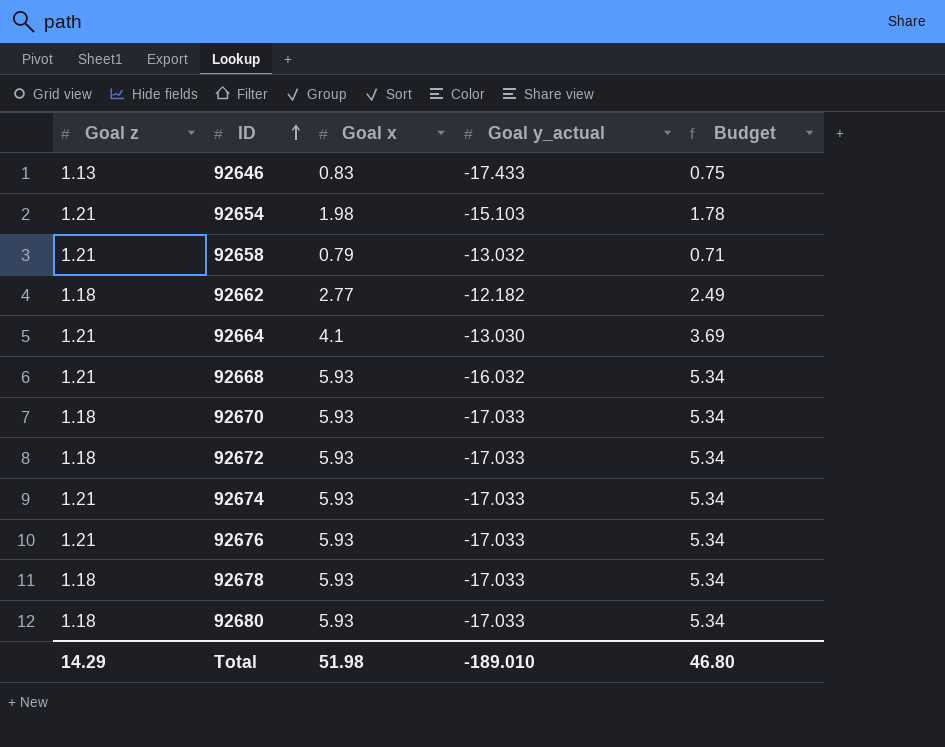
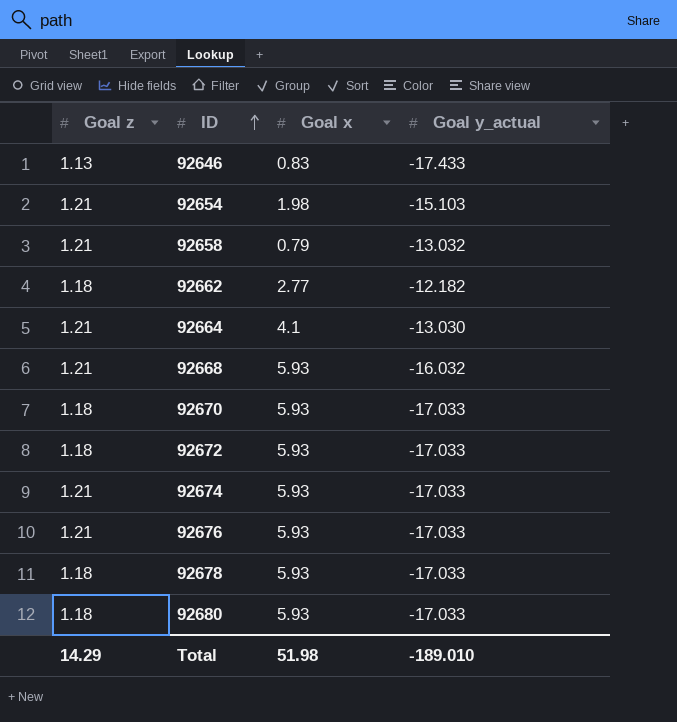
column Budget | formula: [Goal x] * 0.9 -> none

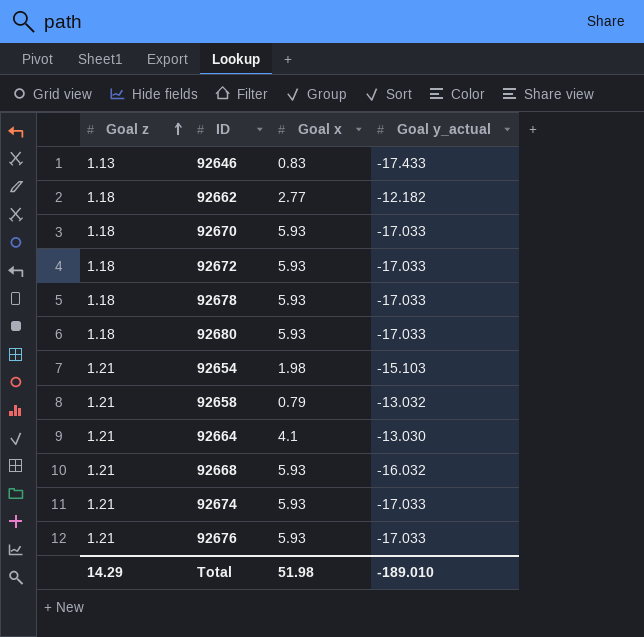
row order: ID ascending -> Goal z ascending

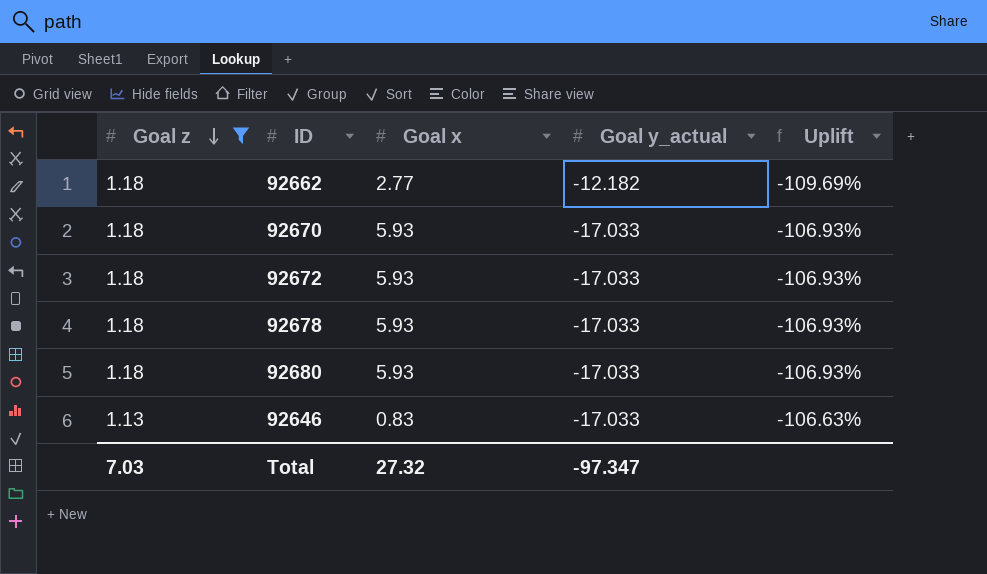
filter: none -> Goal z != 1.21
row order: Goal z ascending -> Goal z descending
column Uplift | formula: none -> ([Goal z] - [Goal y_actual]) / [Goal y_actual]
92646 | Goal y_actual: -17.433 -> -17.033
Total | Goal z: 14.29 -> 7.03
Total | Goal x: 51.98 -> 27.32
Total | Goal y_actual: -189.010 -> -97.347

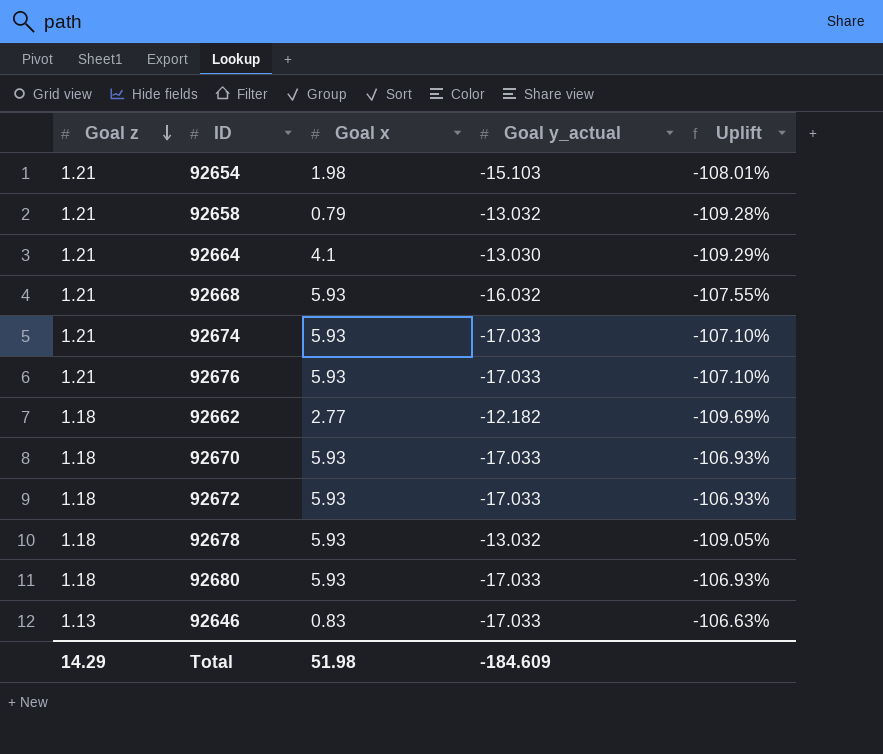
filter: Goal z != 1.21 -> none
92678 | Goal y_actual: -17.033 -> -13.032
92678 | Uplift: -106.93% -> -109.05%
Total | Goal z: 7.03 -> 14.29
Total | Goal x: 27.32 -> 51.98
Total | Goal y_actual: -97.347 -> -184.609

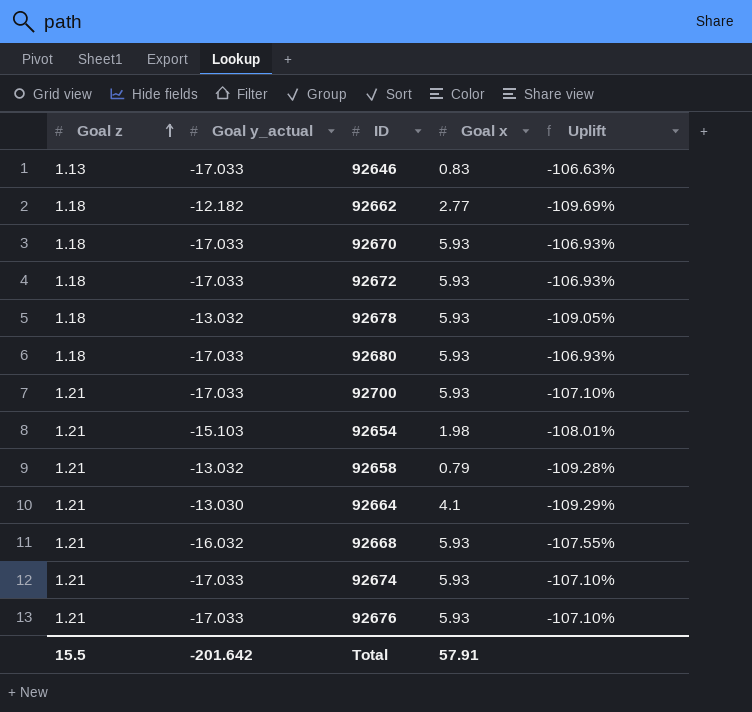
row order: Goal z descending -> Goal z ascending
column Goal y_actual | position: 4 -> 2
row 92700: none -> 1.21 | -17.033 | 5.93 | -107.10%
Total | Goal z: 14.29 -> 15.5
Total | Goal y_actual: -184.609 -> -201.642
Total | Goal x: 51.98 -> 57.91

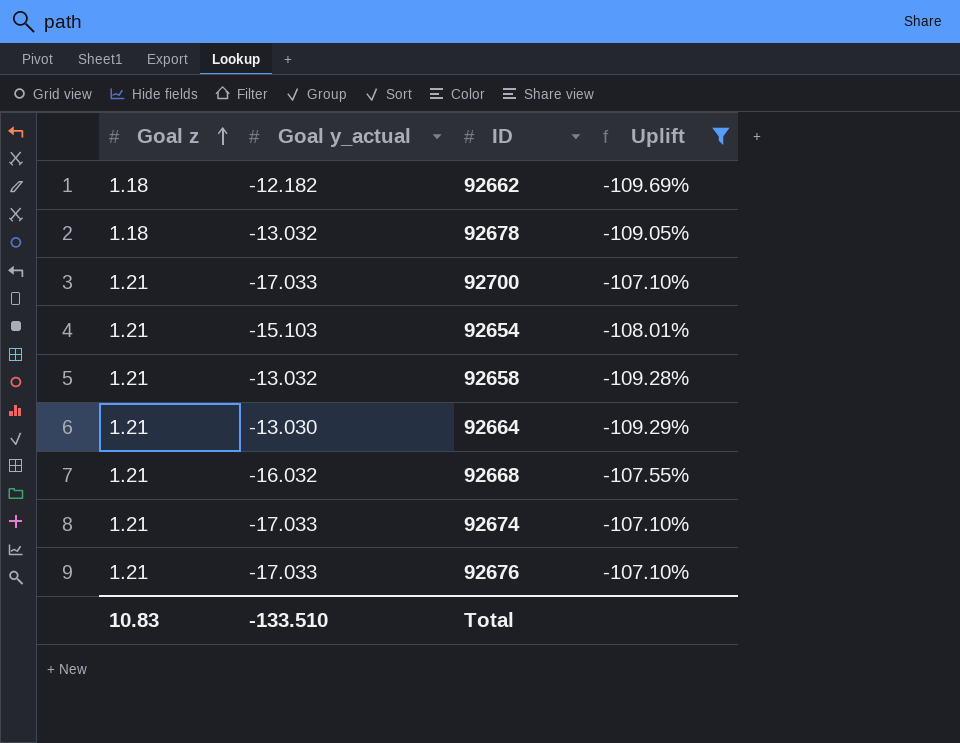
filter: none -> Uplift <= -107.10%
column Goal x | position: 4 -> none
Total | Goal z: 15.5 -> 10.83
Total | Goal y_actual: -201.642 -> -133.510

